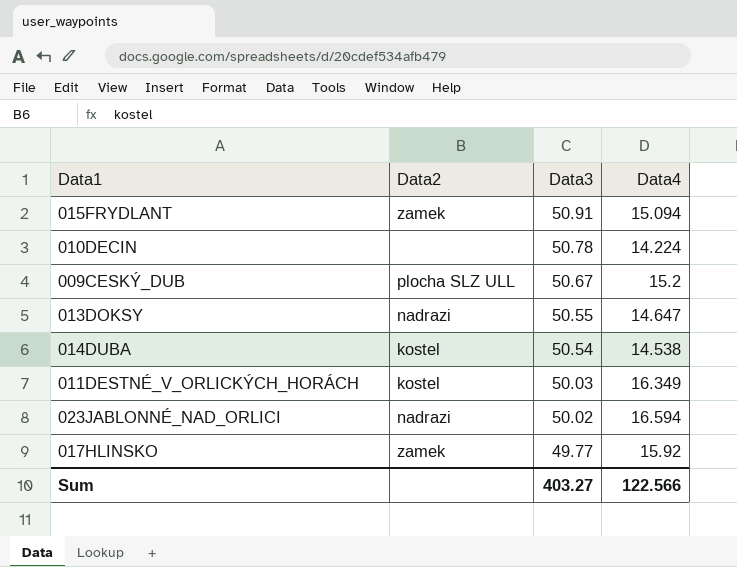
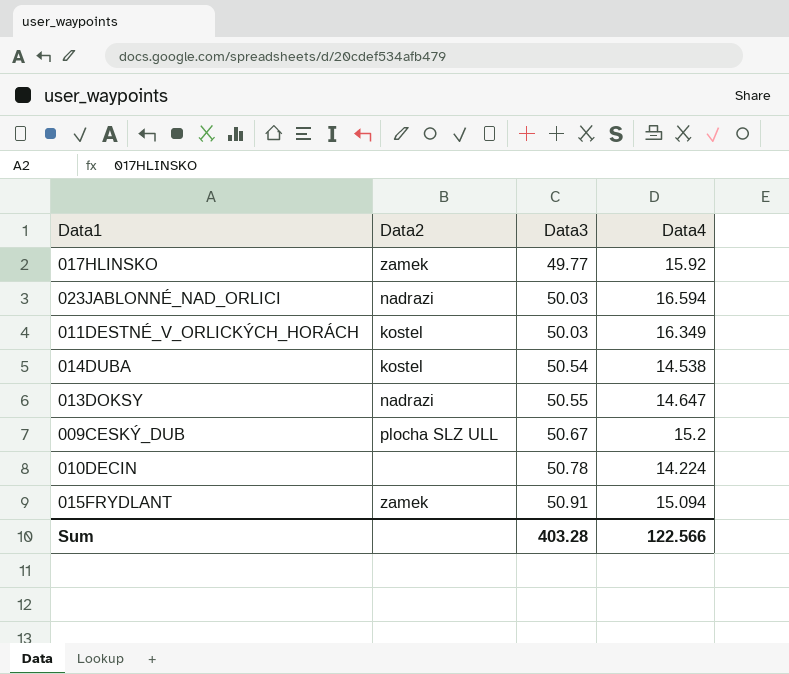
row order: Data3 descending -> Data3 ascending
023JABLONNÉ_NAD_ORLICI | Data3: 50.02 -> 50.03
Sum | Data3: 403.27 -> 403.28

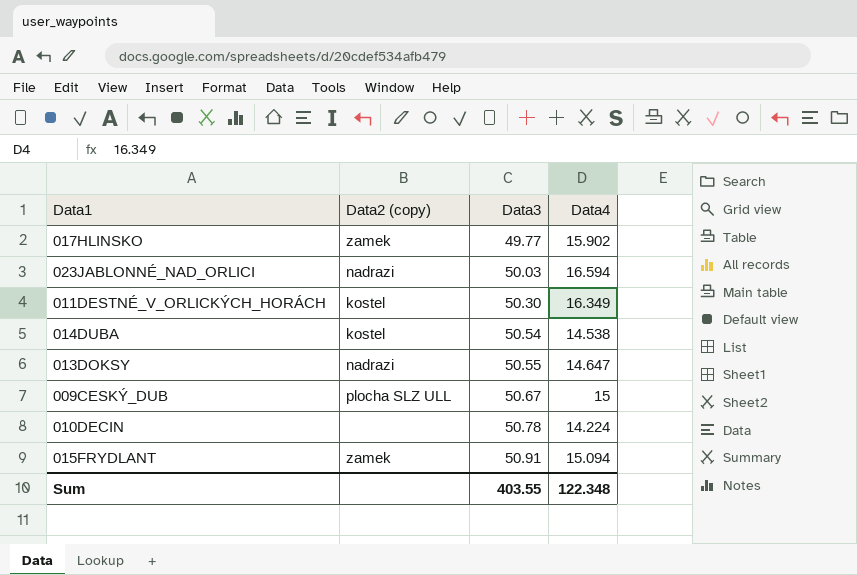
column name: Data2 -> Data2 (copy)
017HLINSKO | Data4: 15.92 -> 15.902
011DESTNÉ_V_ORLICKÝCH_HORÁCH | Data3: 50.03 -> 50.30
009CESKÝ_DUB | Data4: 15.2 -> 15
Sum | Data3: 403.28 -> 403.55
Sum | Data4: 122.566 -> 122.348

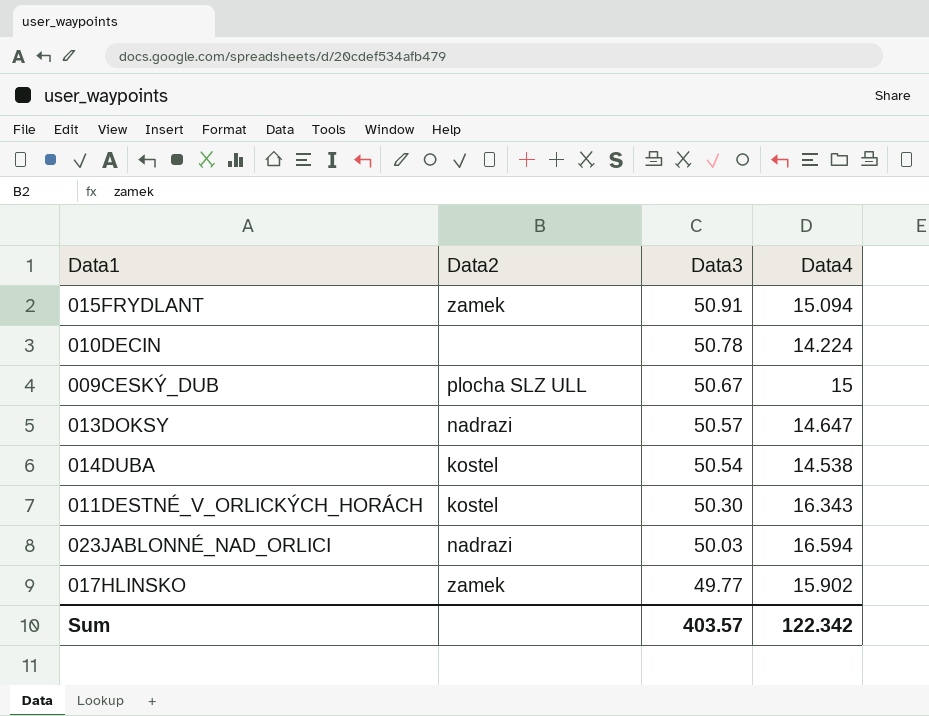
row order: Data3 ascending -> Data3 descending
column name: Data2 (copy) -> Data2
013DOKSY | Data3: 50.55 -> 50.57
011DESTNÉ_V_ORLICKÝCH_HORÁCH | Data4: 16.349 -> 16.343
Sum | Data3: 403.55 -> 403.57
Sum | Data4: 122.348 -> 122.342

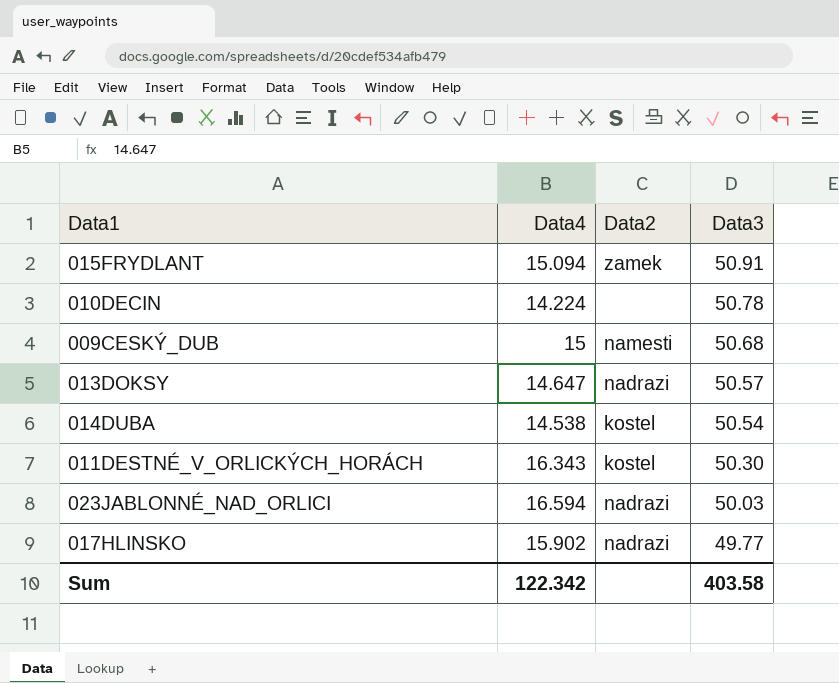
column Data4 | position: 4 -> 2
009CESKÝ_DUB | Data2: plocha SLZ ULL -> namesti
009CESKÝ_DUB | Data3: 50.67 -> 50.68
017HLINSKO | Data2: zamek -> nadrazi
Sum | Data3: 403.57 -> 403.58

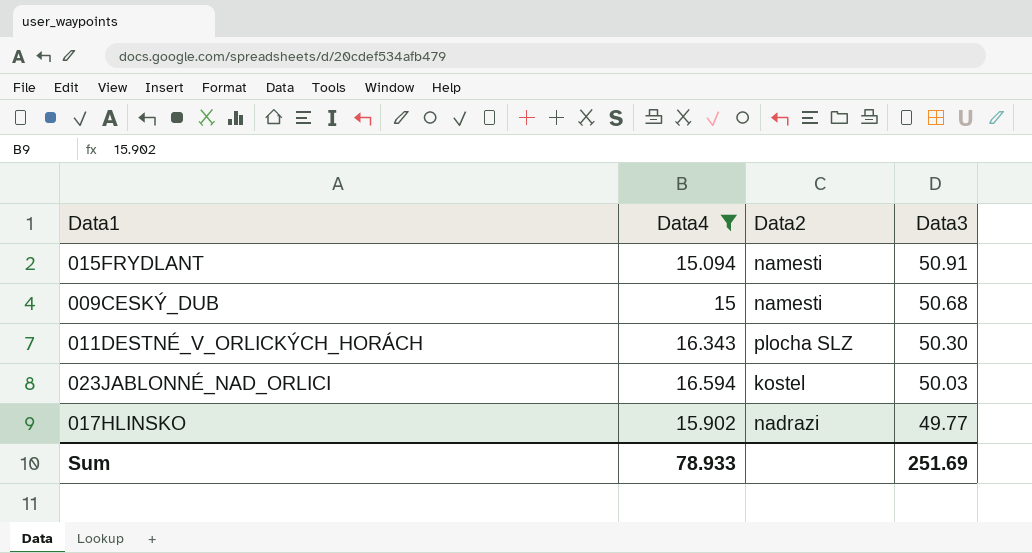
filter: none -> Data4 >= 15
015FRYDLANT | Data2: zamek -> namesti
011DESTNÉ_V_ORLICKÝCH_HORÁCH | Data2: kostel -> plocha SLZ
023JABLONNÉ_NAD_ORLICI | Data2: nadrazi -> kostel
Sum | Data4: 122.342 -> 78.933
Sum | Data3: 403.58 -> 251.69

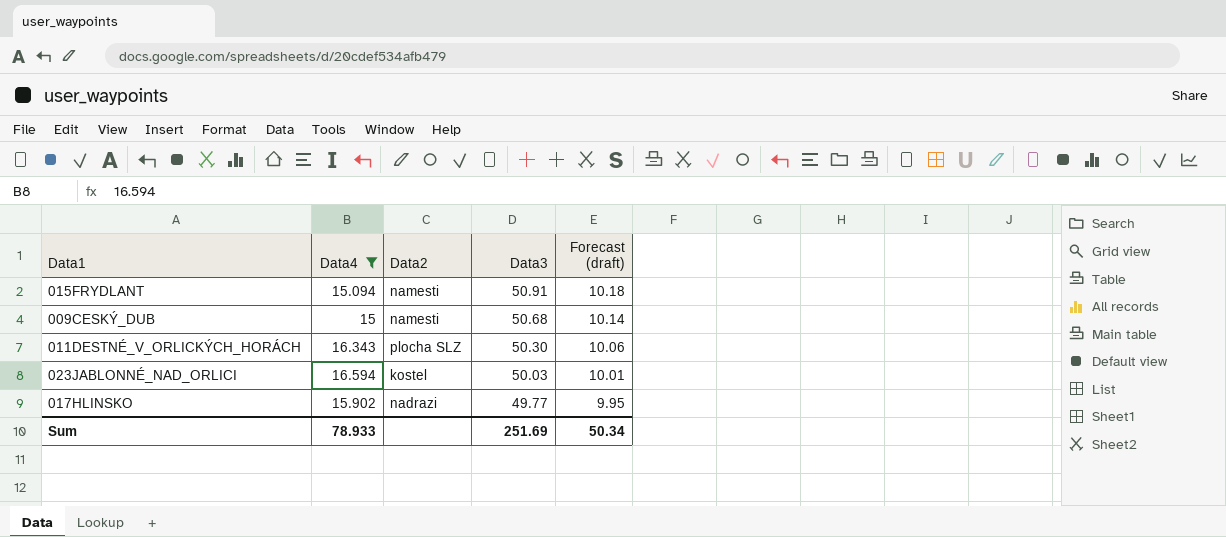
column Forecast (draft) | formula: none -> [Data3] * 0.2

